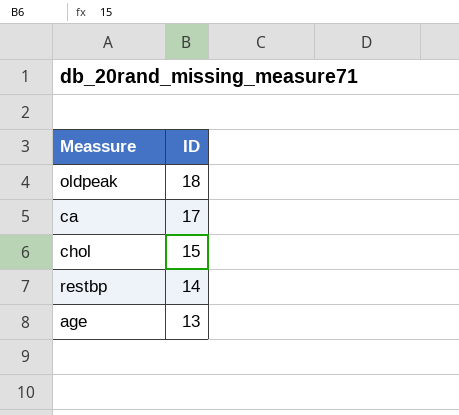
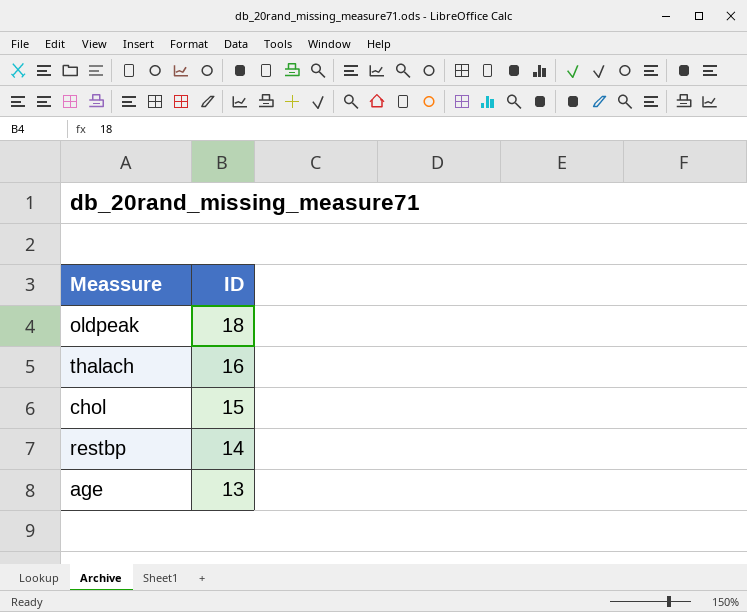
row ca: 17 -> none
row thalach: none -> 16

